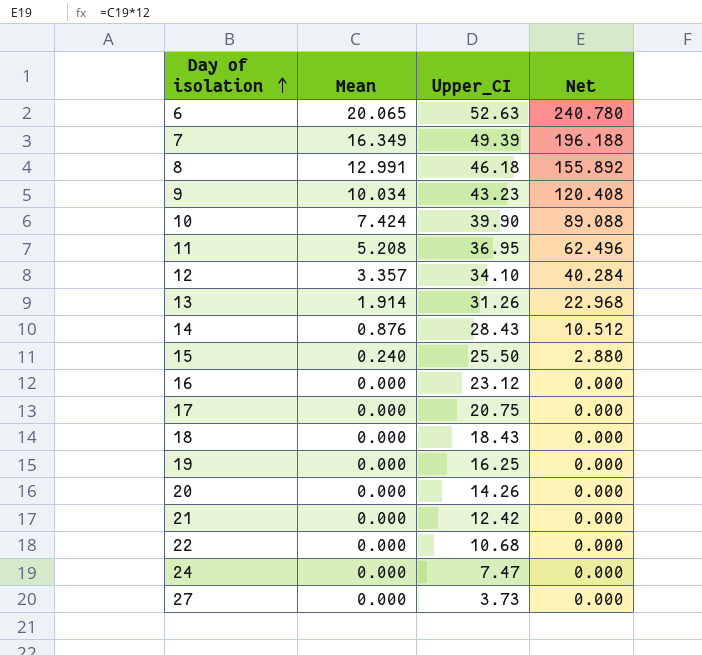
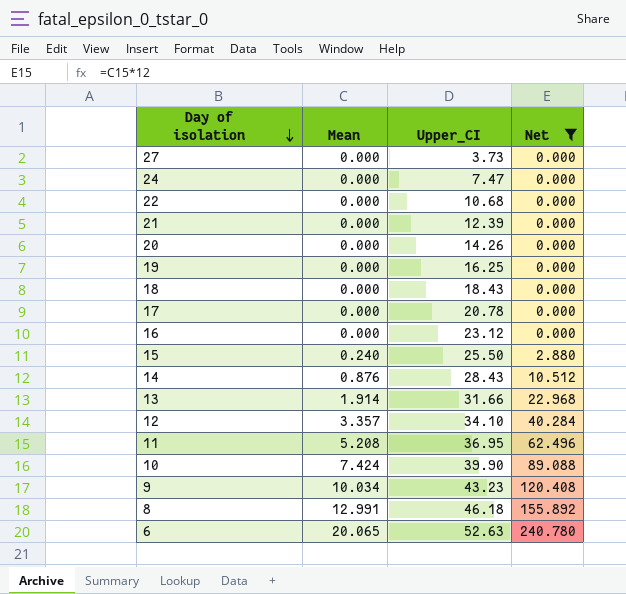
filter: none -> Net != 196.188
row order: Day of isolation ascending -> Day of isolation descending
21 | Upper_CI: 12.42 -> 12.39
17 | Upper_CI: 20.75 -> 20.78
13 | Upper_CI: 31.26 -> 31.66

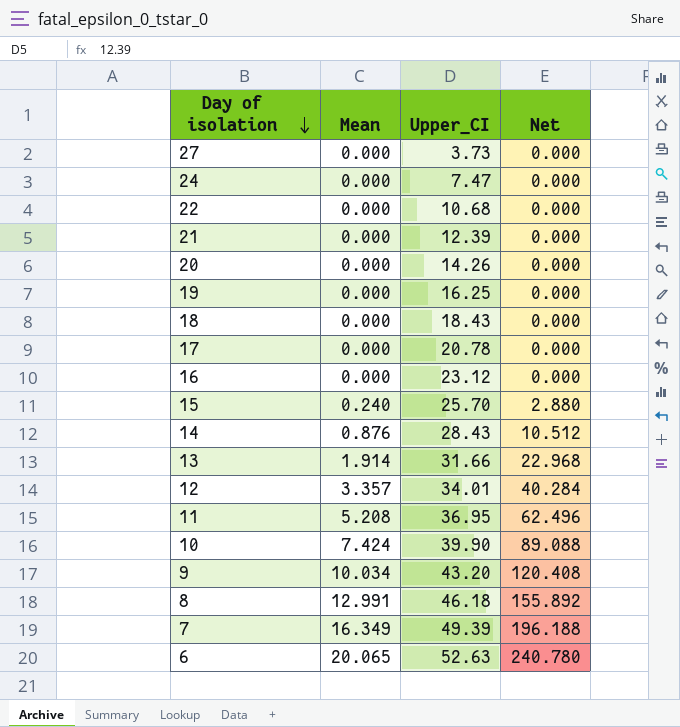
filter: Net != 196.188 -> none
15 | Upper_CI: 25.50 -> 25.70
12 | Upper_CI: 34.10 -> 34.01
9 | Upper_CI: 43.23 -> 43.20

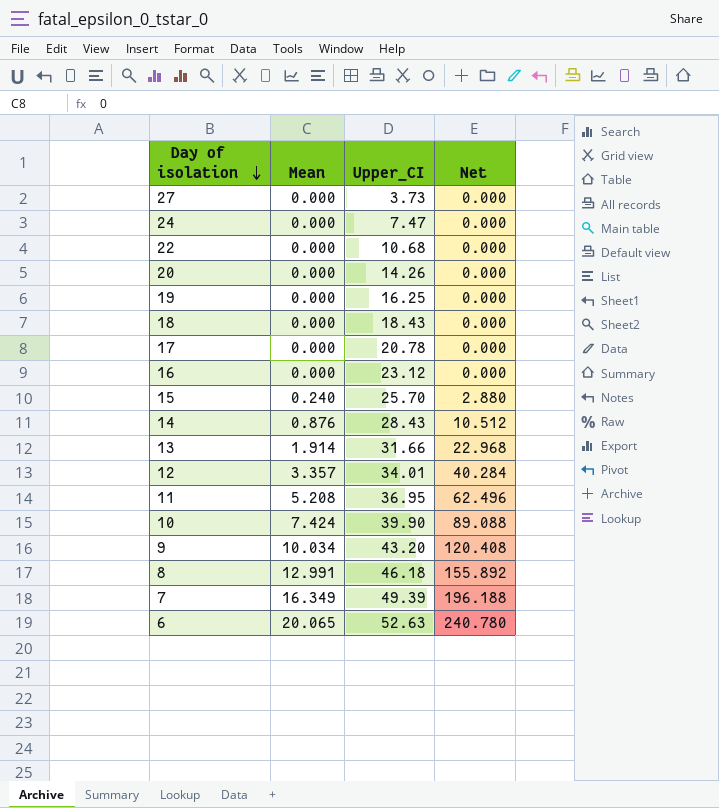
row 21: 0.000 | 12.39 | 0.000 -> none

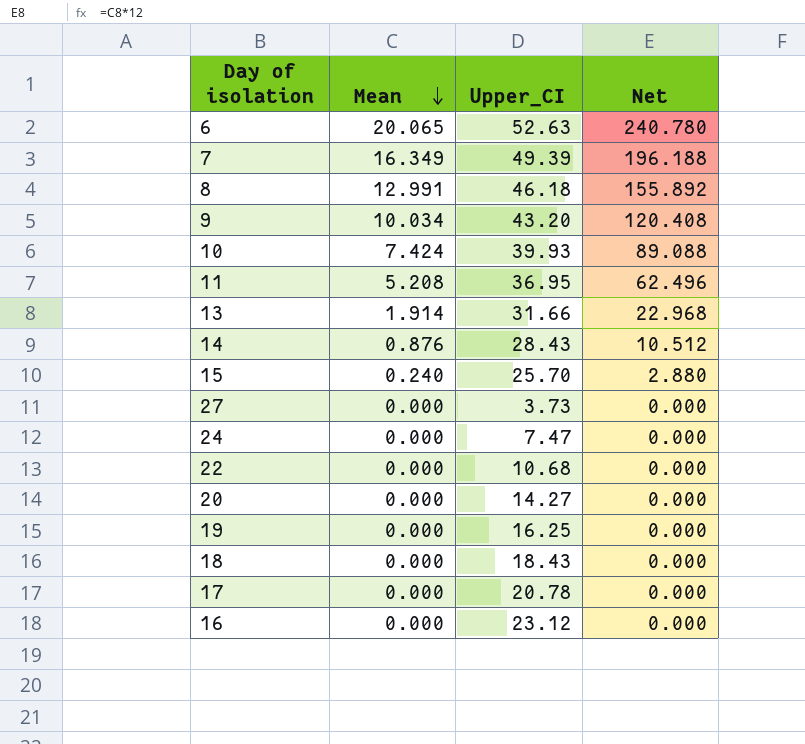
row order: Day of isolation descending -> Mean descending
row 12: 3.357 | 34.01 | 40.284 -> none
10 | Upper_CI: 39.90 -> 39.93
20 | Upper_CI: 14.26 -> 14.27

